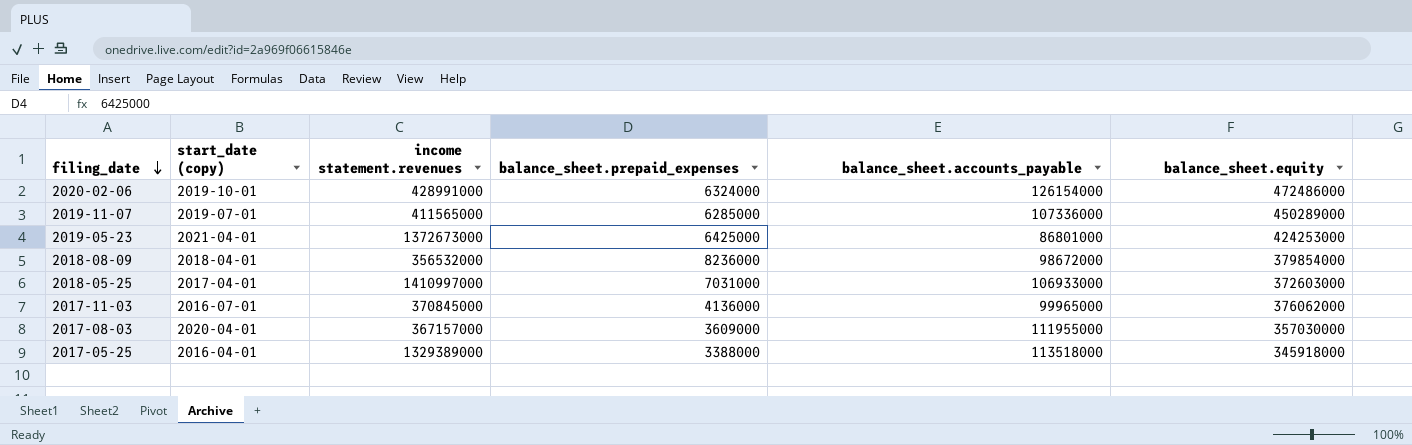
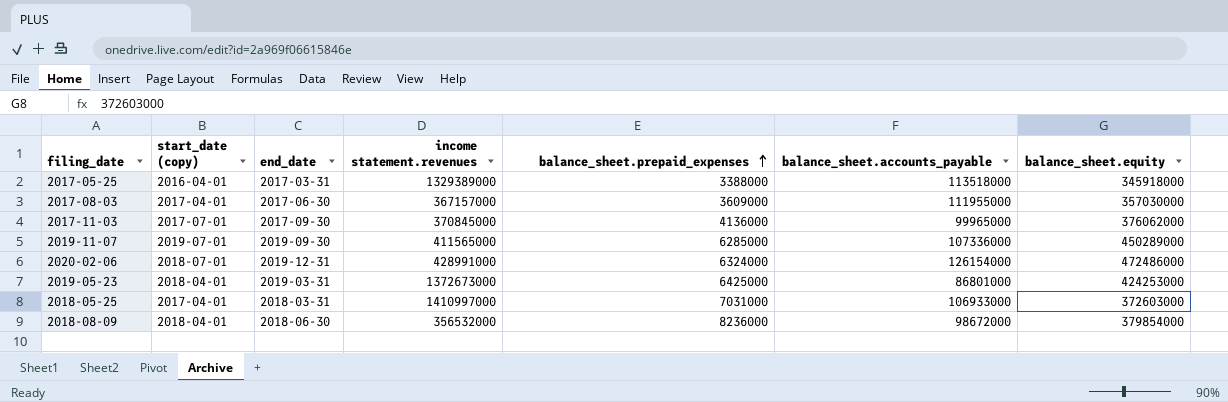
row order: filing_date descending -> balance_sheet.prepaid_expenses ascending
column end_date | position: none -> 3
2017-08-03 | start_date (copy): 2020-04-01 -> 2017-04-01
2017-11-03 | start_date (copy): 2016-07-01 -> 2017-07-01
2020-02-06 | start_date (copy): 2019-10-01 -> 2018-07-01
2019-05-23 | start_date (copy): 2021-04-01 -> 2018-04-01

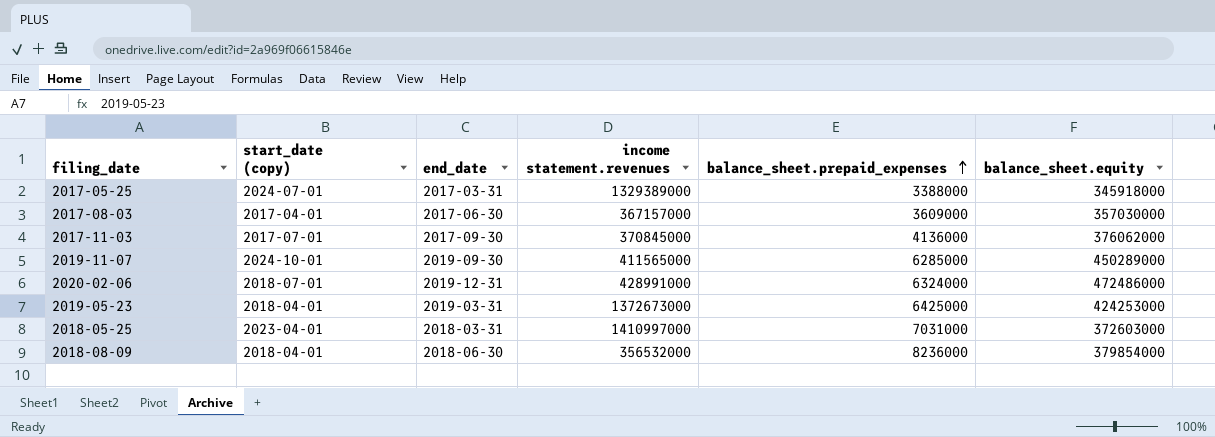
column balance_sheet.accounts_payable | position: 6 -> none
2017-05-25 | start_date (copy): 2016-04-01 -> 2024-07-01
2019-11-07 | start_date (copy): 2019-07-01 -> 2024-10-01
2018-05-25 | start_date (copy): 2017-04-01 -> 2023-04-01

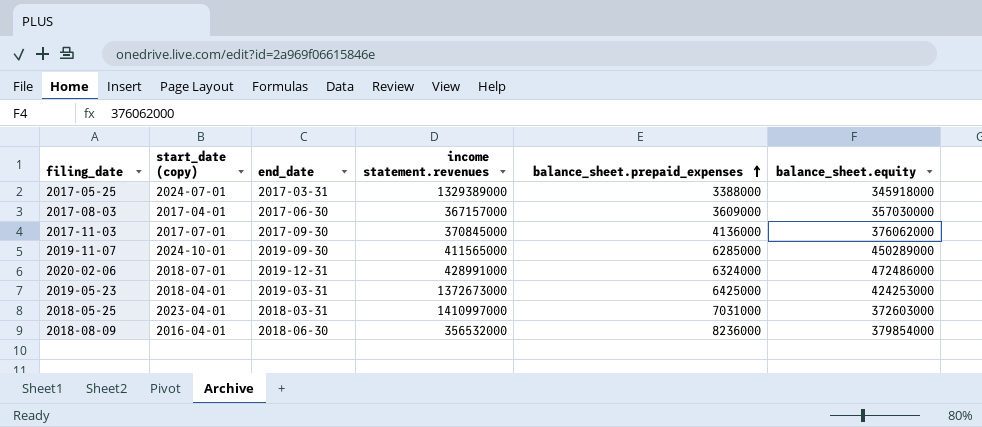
2018-08-09 | start_date (copy): 2018-04-01 -> 2016-04-01

